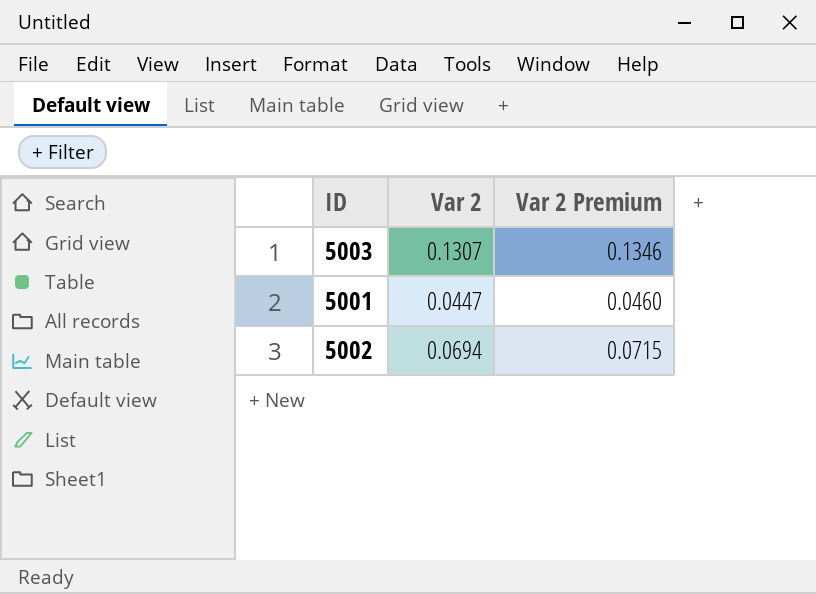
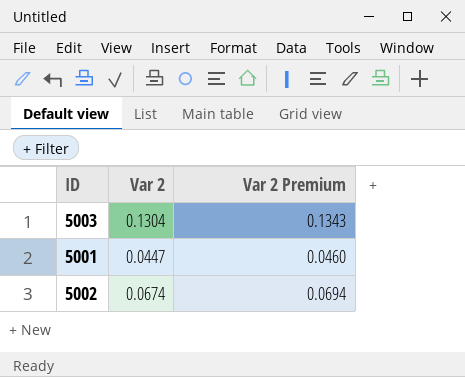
5003 | Var 2: 0.1307 -> 0.1304
5003 | Var 2 Premium: 0.1346 -> 0.1343
5002 | Var 2: 0.0694 -> 0.0674
5002 | Var 2 Premium: 0.0715 -> 0.0694

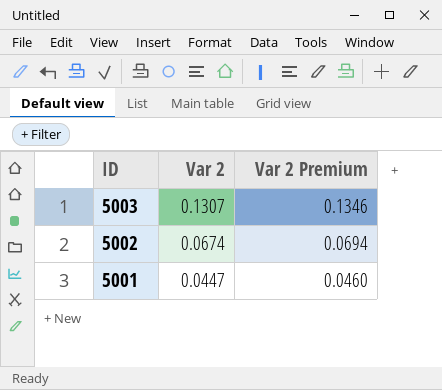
row order: none -> ID descending
5003 | Var 2: 0.1304 -> 0.1307
5003 | Var 2 Premium: 0.1343 -> 0.1346

